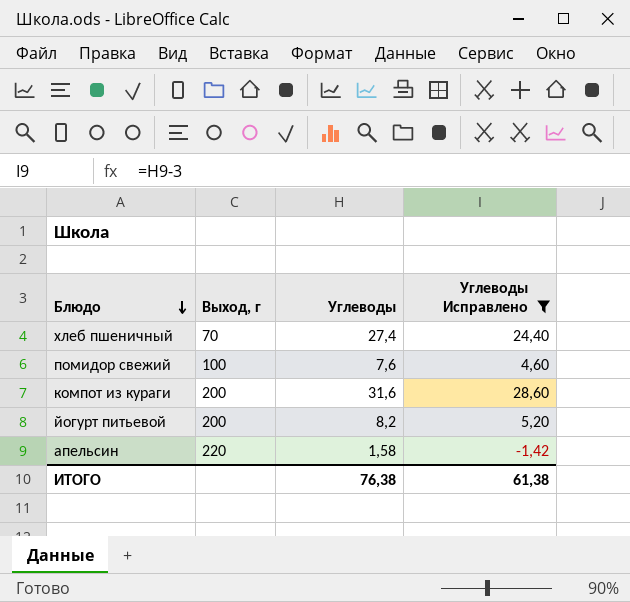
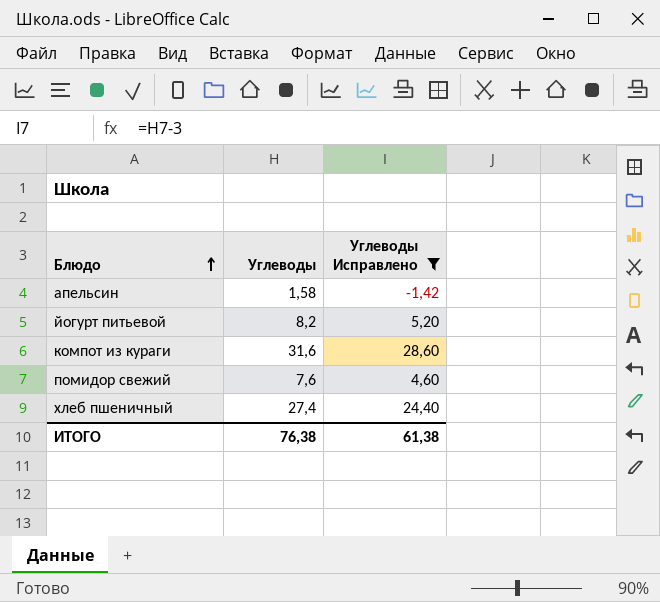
row order: Блюдо descending -> Блюдо ascending
column Выход, г | position: 2 -> none

